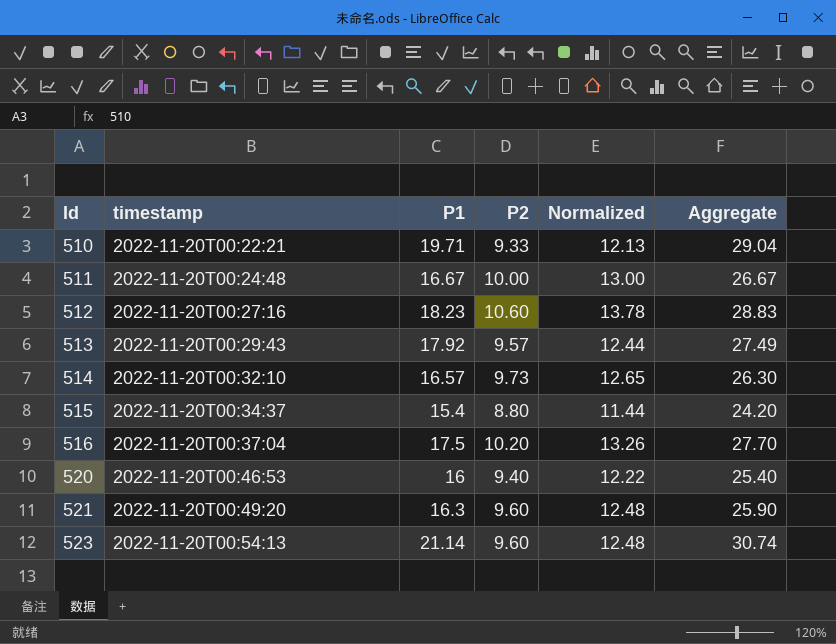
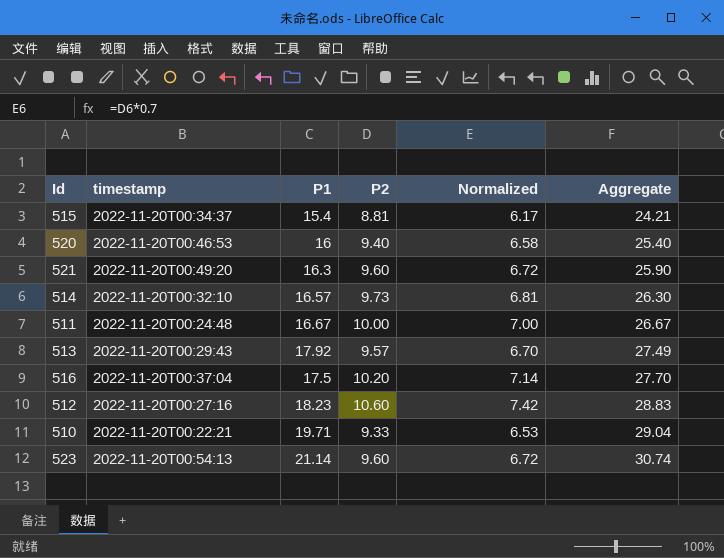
row order: Id ascending -> Aggregate ascending
column Normalized | formula: [P2] * 1.3 -> [P2] * 0.7
515 | P2: 8.80 -> 8.81
515 | Aggregate: 24.20 -> 24.21

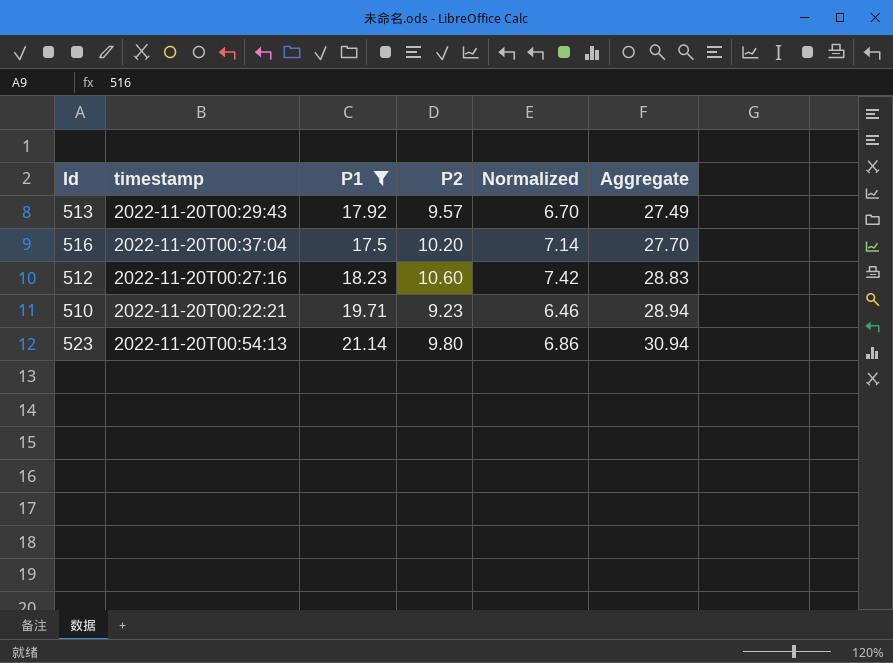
filter: none -> P1 >= 17.5
510 | P2: 9.33 -> 9.23
510 | Normalized: 6.53 -> 6.46
510 | Aggregate: 29.04 -> 28.94
523 | P2: 9.60 -> 9.80
523 | Normalized: 6.72 -> 6.86
523 | Aggregate: 30.74 -> 30.94

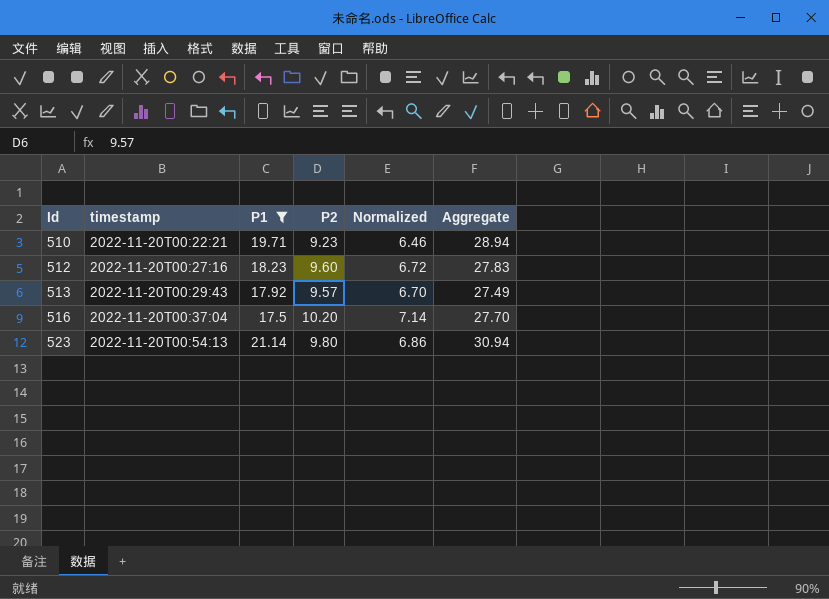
row order: Aggregate ascending -> Id ascending
512 | P2: 10.60 -> 9.60
512 | Normalized: 7.42 -> 6.72
512 | Aggregate: 28.83 -> 27.83

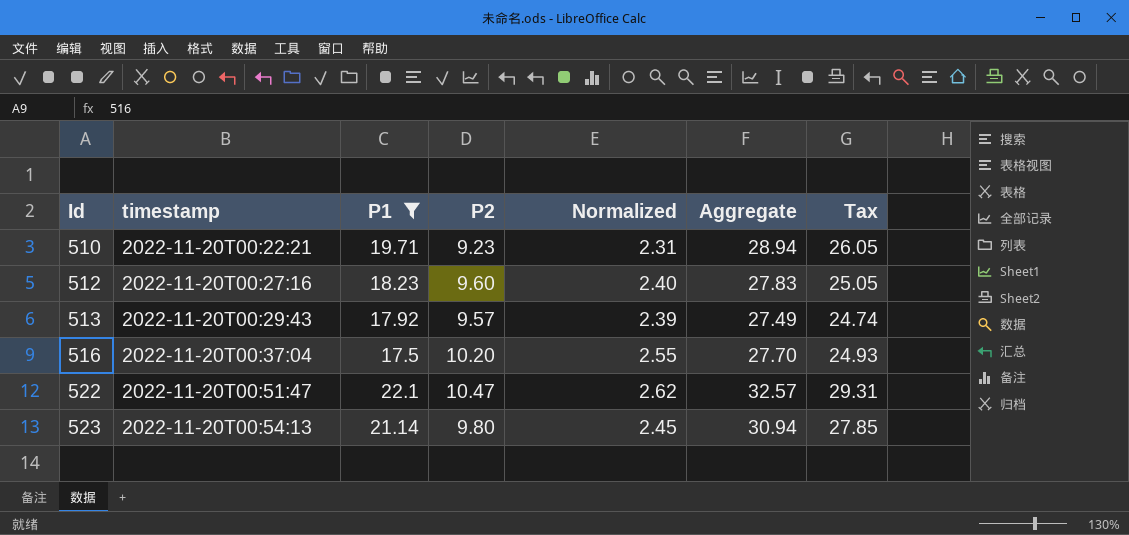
column Normalized | formula: [P2] * 0.7 -> [P2] * 0.25
column Tax | formula: none -> [Aggregate] * 0.9
row 522: none -> 2022-11-20T00:51:47 | 22.1 | 10.47 | 2.62 | 32.57 | 29.31

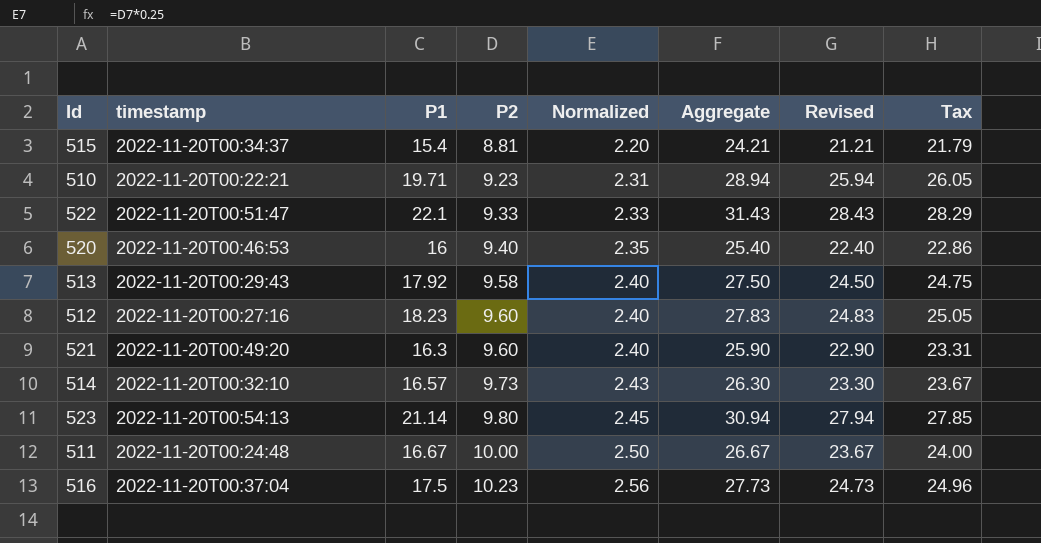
filter: P1 >= 17.5 -> none
row order: Id ascending -> P2 ascending
column Revised | formula: none -> [Aggregate] - 3
522 | P2: 10.47 -> 9.33
522 | Normalized: 2.62 -> 2.33
522 | Aggregate: 32.57 -> 31.43
522 | Tax: 29.31 -> 28.29
513 | P2: 9.57 -> 9.58
513 | Normalized: 2.39 -> 2.40
513 | Aggregate: 27.49 -> 27.50
513 | Tax: 24.74 -> 24.75
516 | P2: 10.20 -> 10.23
516 | Normalized: 2.55 -> 2.56
516 | Aggregate: 27.70 -> 27.73
516 | Tax: 24.93 -> 24.96

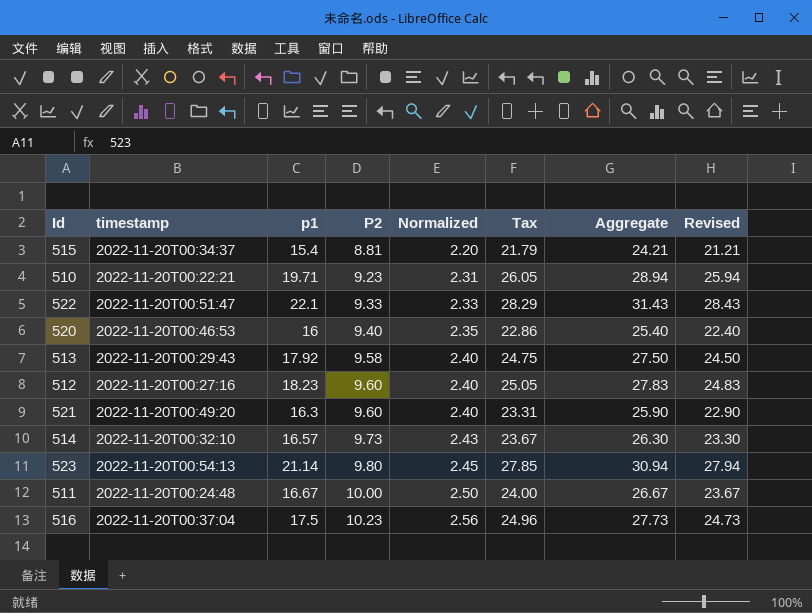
column name: P1 -> p1
column Tax | position: 8 -> 6

